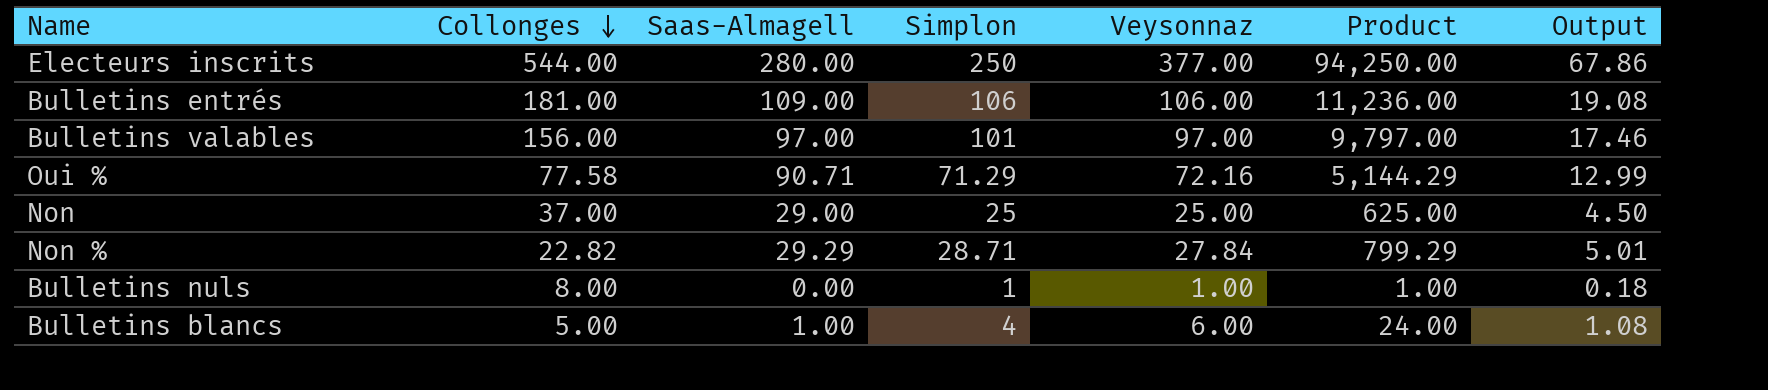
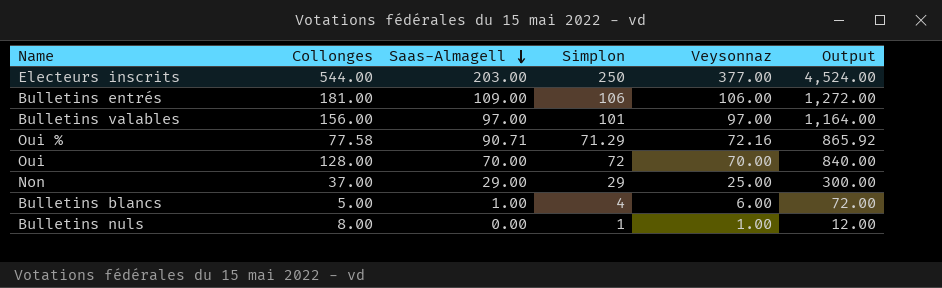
row order: Collonges descending -> Saas-Almagell descending
column Product | formula: [Simplon] * [Veysonnaz] -> none
column Output | formula: [Veysonnaz] * 0.18 -> [Veysonnaz] * 12
row Non %: 22.82 | 29.29 | 28.71 | 27.84 | 799.29 | 5.01 -> none
Electeurs inscrits | Saas-Almagell: 280.00 -> 203.00
row Oui: none -> 128.00 | 70.00 | 72 | 70.00 | 840.00
Non | Simplon: 25 -> 29

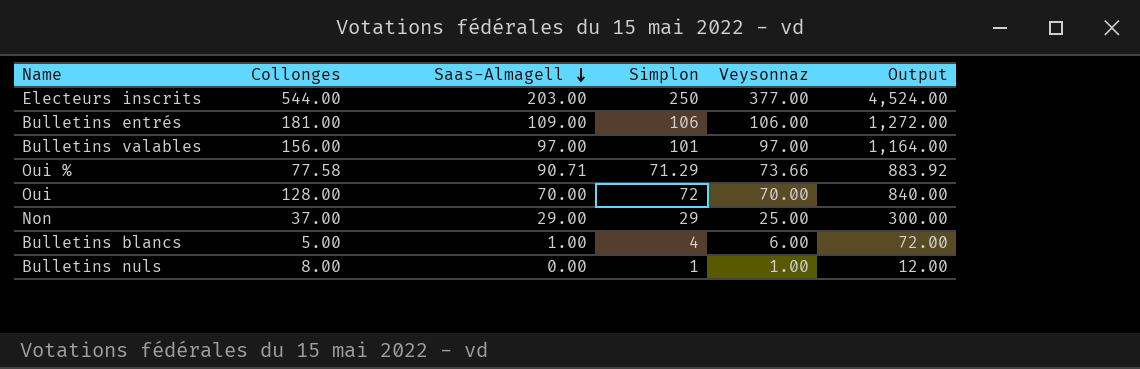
Oui % | Veysonnaz: 72.16 -> 73.66
Oui % | Output: 865.92 -> 883.92

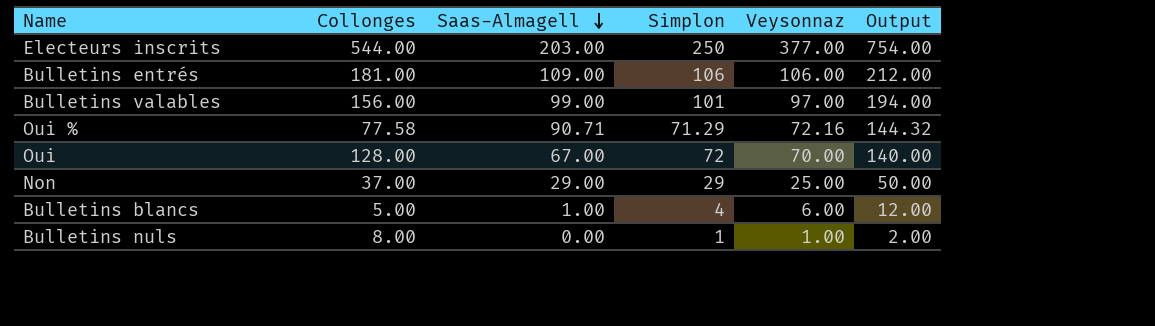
column Output | formula: [Veysonnaz] * 12 -> [Veysonnaz] * 2
Bulletins valables | Saas-Almagell: 97.00 -> 99.00
Oui % | Veysonnaz: 73.66 -> 72.16
Oui | Saas-Almagell: 70.00 -> 67.00

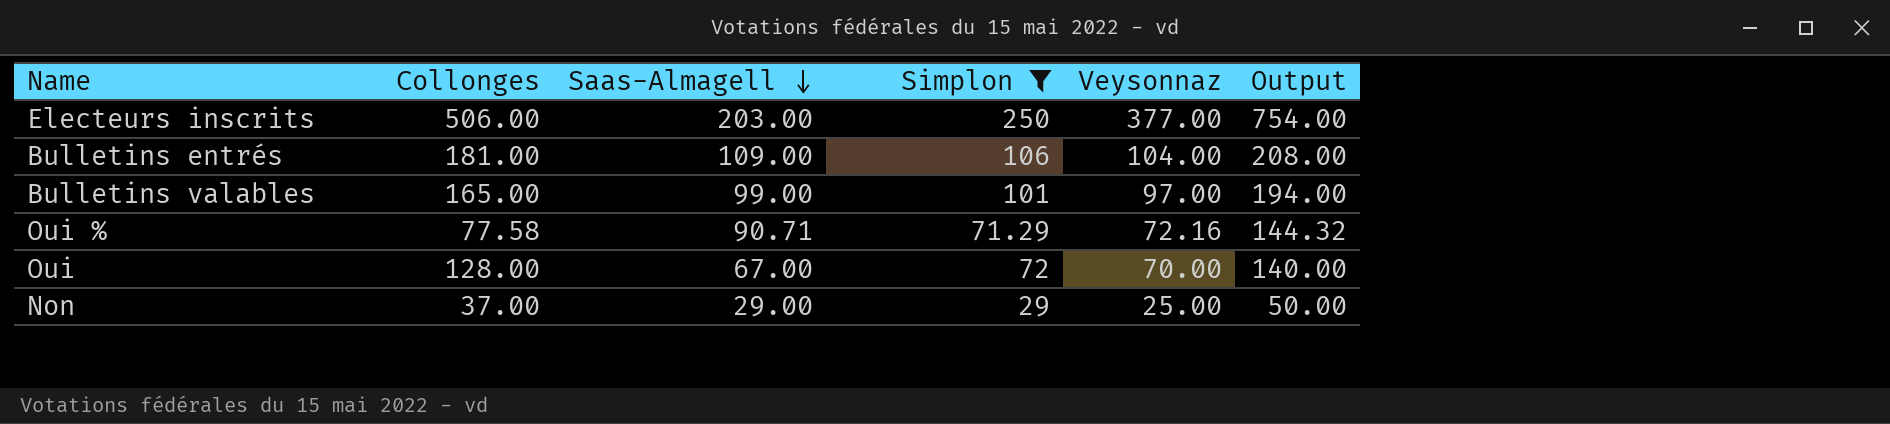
filter: none -> Simplon >= 29
Electeurs inscrits | Collonges: 544.00 -> 506.00
Bulletins entrés | Veysonnaz: 106.00 -> 104.00
Bulletins entrés | Output: 212.00 -> 208.00
Bulletins valables | Collonges: 156.00 -> 165.00

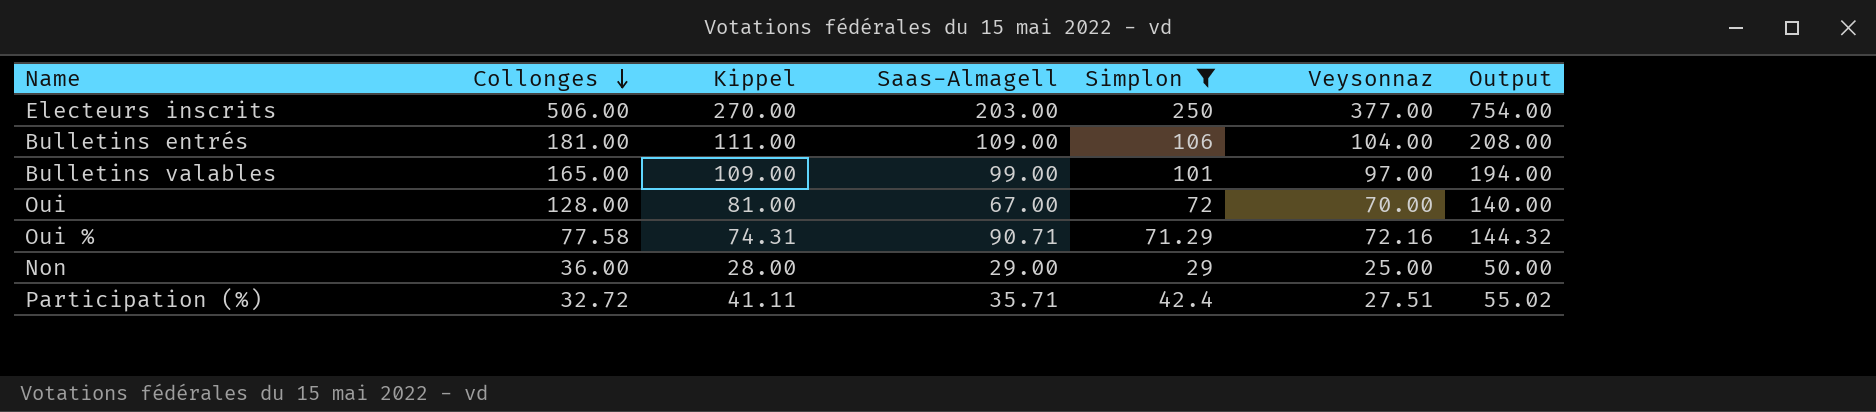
row order: Saas-Almagell descending -> Collonges descending
column Kippel | position: none -> 3
Non | Collonges: 37.00 -> 36.00
row Participation (%): none -> 32.72 | 41.11 | 35.71 | 42.4 | 27.51 | 55.02

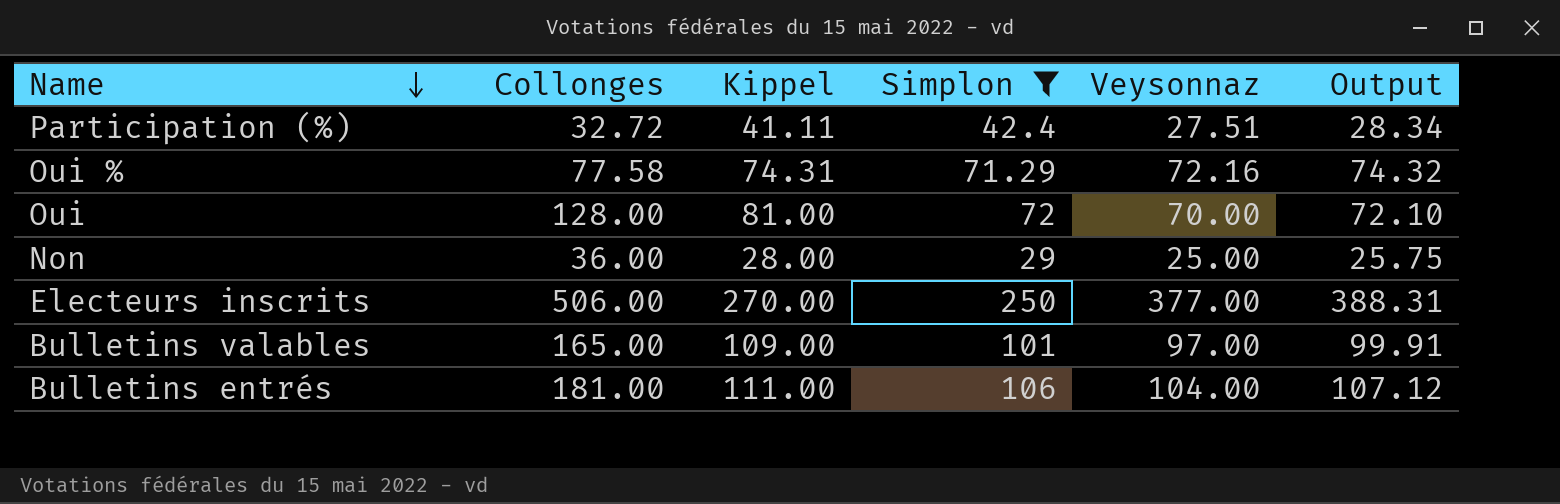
row order: Collonges descending -> Name descending
column Saas-Almagell | position: 4 -> none
column Output | formula: [Veysonnaz] * 2 -> [Veysonnaz] * 1.03

